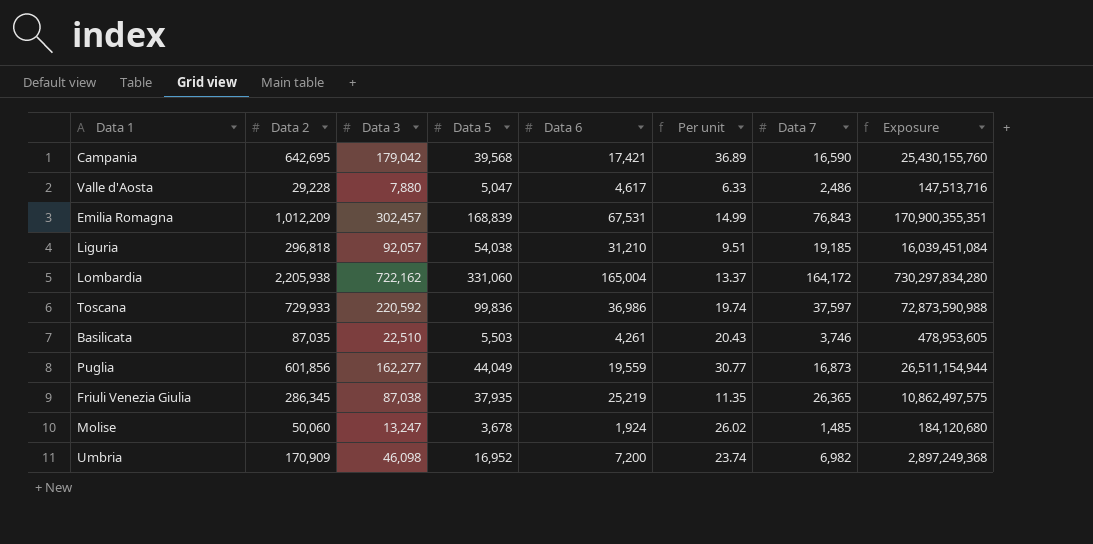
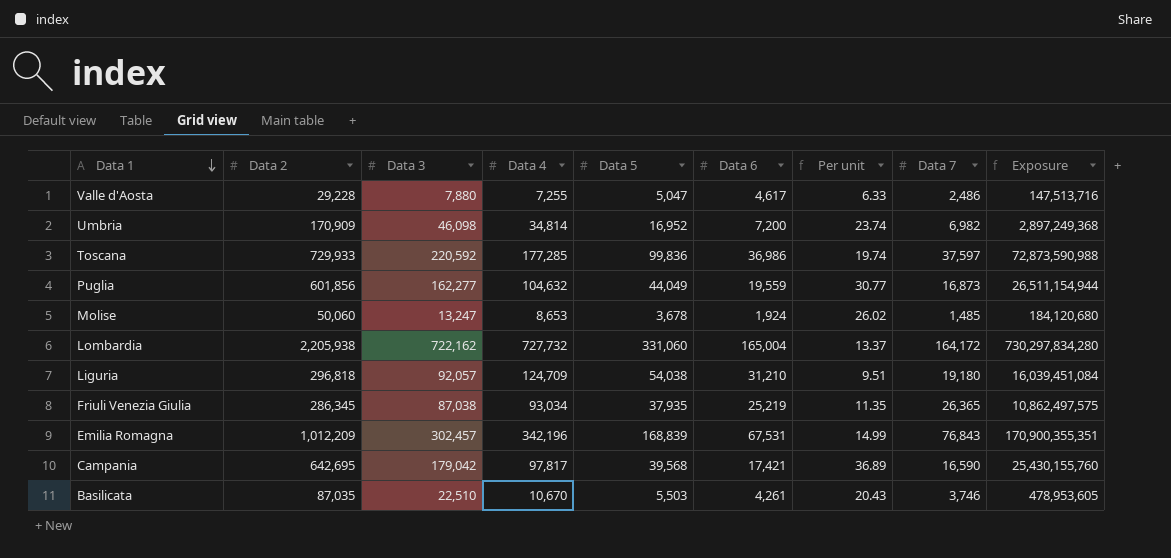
row order: none -> Data 1 descending
column Data 4 | position: none -> 4
Liguria | Data 7: 19,185 -> 19,180

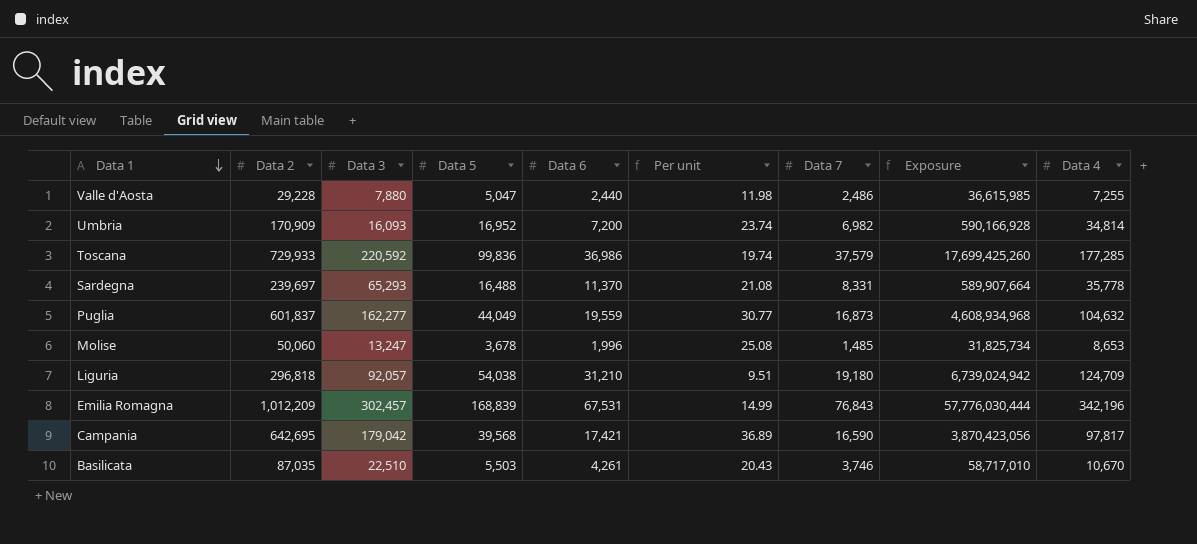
column Exposure | formula: [Data 2] * [Data 5] -> [Data 5] * [Data 4]
column Data 4 | position: 4 -> 9
row Lombardia: 2,205,938 | 722,162 | 727,732 | 331,060 | 165,004 | 13.37 | 164,172 | 730,297,834,280 -> none
row Friuli Venezia Giulia: 286,345 | 87,038 | 93,034 | 37,935 | 25,219 | 11.35 | 26,365 | 10,862,497,575 -> none
Valle d'Aosta | Data 6: 4,617 -> 2,440
Valle d'Aosta | Per unit: 6.33 -> 11.98
Umbria | Data 3: 46,098 -> 16,093
Toscana | Data 7: 37,597 -> 37,579
row Sardegna: none -> 239,697 | 65,293 | 16,488 | 11,370 | 21.08 | 8,331 | 589,907,664 | 35,778
Puglia | Data 2: 601,856 -> 601,837
Molise | Data 6: 1,924 -> 1,996
Molise | Per unit: 26.02 -> 25.08

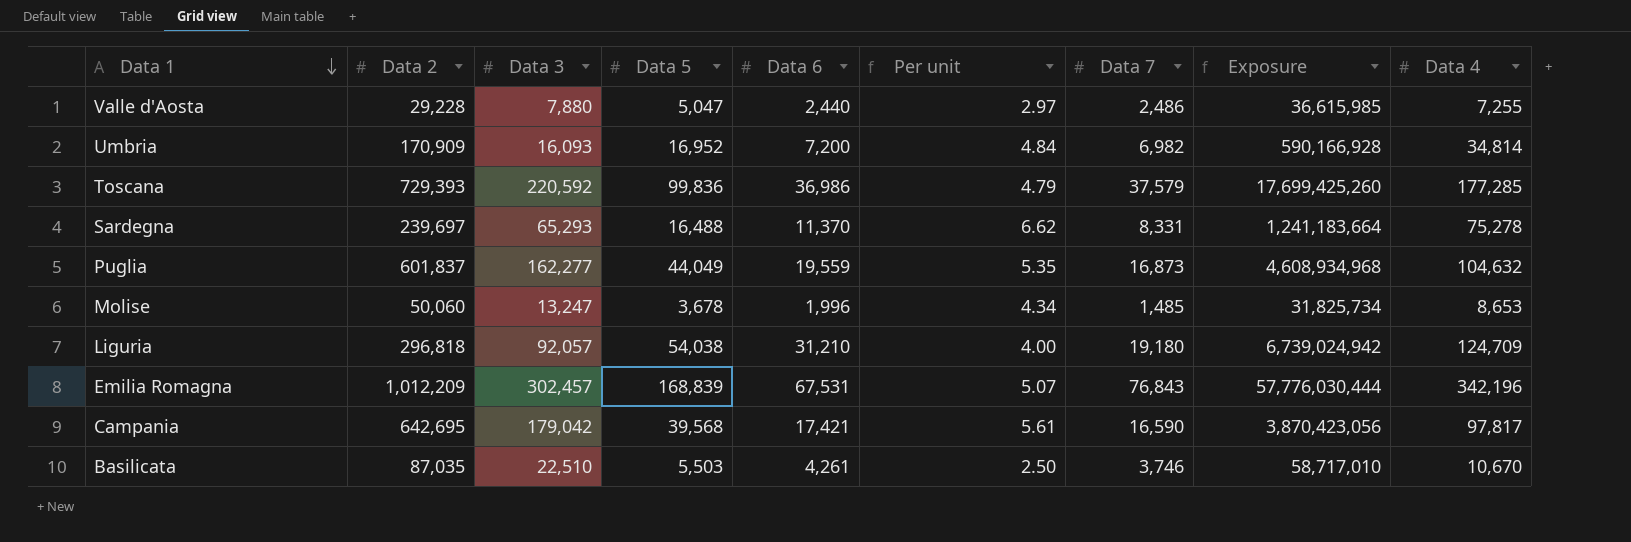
column Per unit | formula: [Data 2] / [Data 6] -> [Data 4] / [Data 6]
Toscana | Data 2: 729,933 -> 729,393
Sardegna | Exposure: 589,907,664 -> 1,241,183,664
Sardegna | Data 4: 35,778 -> 75,278

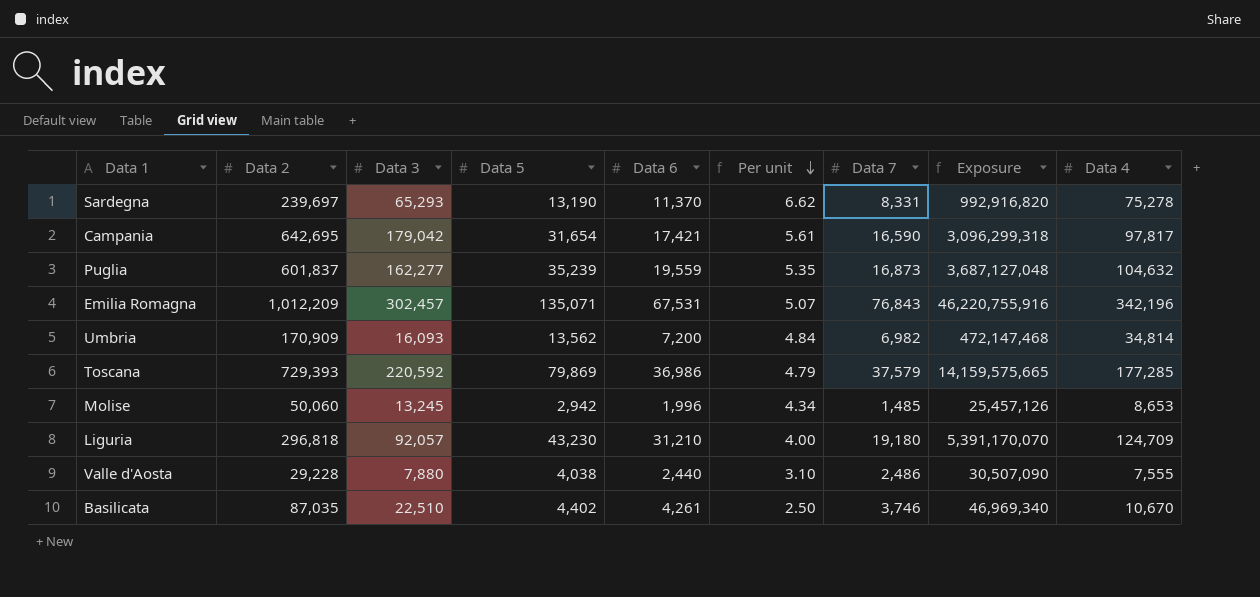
row order: Data 1 descending -> Per unit descending
Sardegna | Data 5: 16,488 -> 13,190
Sardegna | Exposure: 1,241,183,664 -> 992,916,820
Campania | Data 5: 39,568 -> 31,654
Campania | Exposure: 3,870,423,056 -> 3,096,299,318
Puglia | Data 5: 44,049 -> 35,239
Puglia | Exposure: 4,608,934,968 -> 3,687,127,048
Emilia Romagna | Data 5: 168,839 -> 135,071
Emilia Romagna | Exposure: 57,776,030,444 -> 46,220,755,916
Umbria | Data 5: 16,952 -> 13,562
Umbria | Exposure: 590,166,928 -> 472,147,468
Toscana | Data 5: 99,836 -> 79,869
Toscana | Exposure: 17,699,425,260 -> 14,159,575,665
Molise | Data 3: 13,247 -> 13,245
Molise | Data 5: 3,678 -> 2,942
Molise | Exposure: 31,825,734 -> 25,457,126
Liguria | Data 5: 54,038 -> 43,230
Liguria | Exposure: 6,739,024,942 -> 5,391,170,070
Valle d'Aosta | Data 5: 5,047 -> 4,038
Valle d'Aosta | Per unit: 2.97 -> 3.10
Valle d'Aosta | Exposure: 36,615,985 -> 30,507,090
Valle d'Aosta | Data 4: 7,255 -> 7,555
Basilicata | Data 5: 5,503 -> 4,402
Basilicata | Exposure: 58,717,010 -> 46,969,340

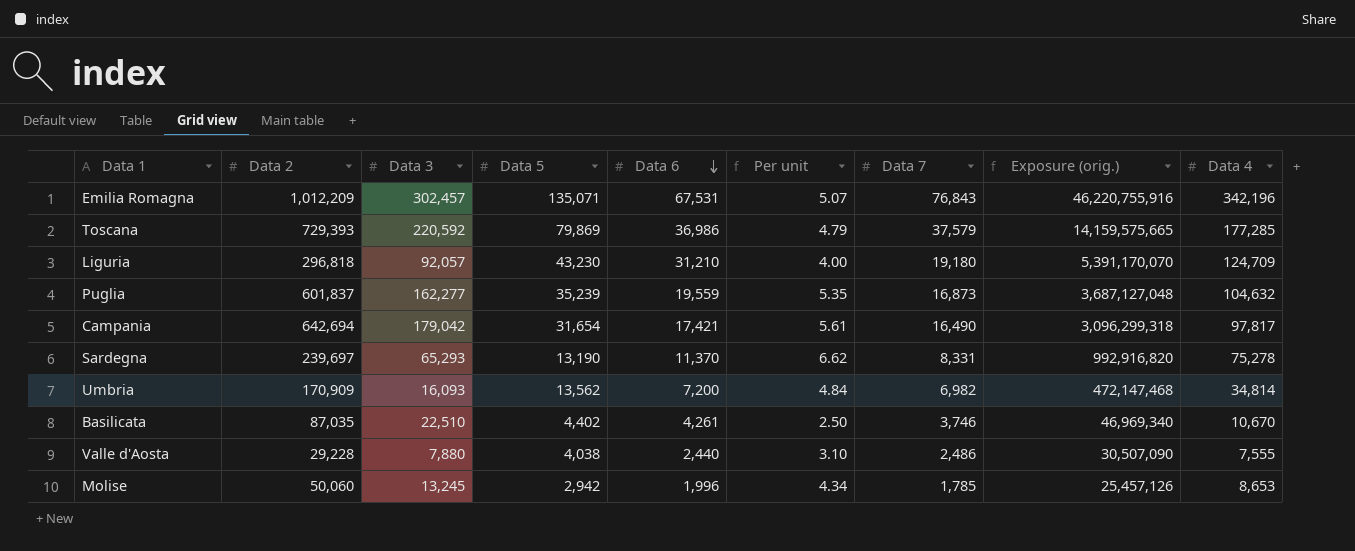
row order: Per unit descending -> Data 6 descending
column name: Exposure -> Exposure (orig.)
Campania | Data 2: 642,695 -> 642,694
Campania | Data 7: 16,590 -> 16,490
Molise | Data 7: 1,485 -> 1,785

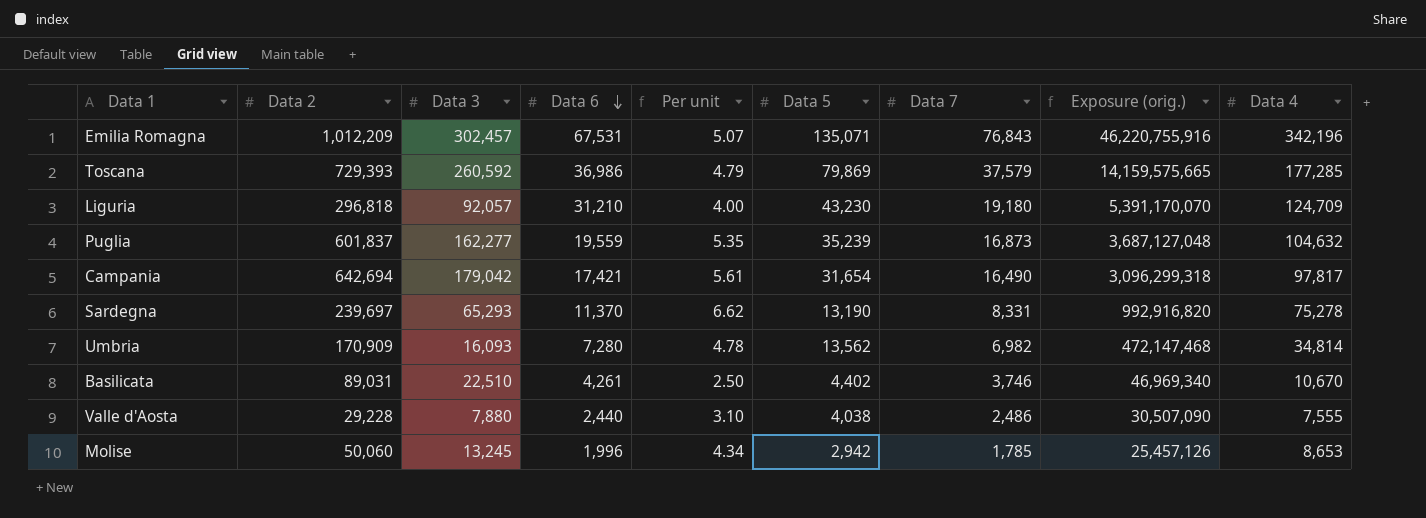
column Data 5 | position: 4 -> 6
Toscana | Data 3: 220,592 -> 260,592
Umbria | Data 6: 7,200 -> 7,280
Umbria | Per unit: 4.84 -> 4.78
Basilicata | Data 2: 87,035 -> 89,031

